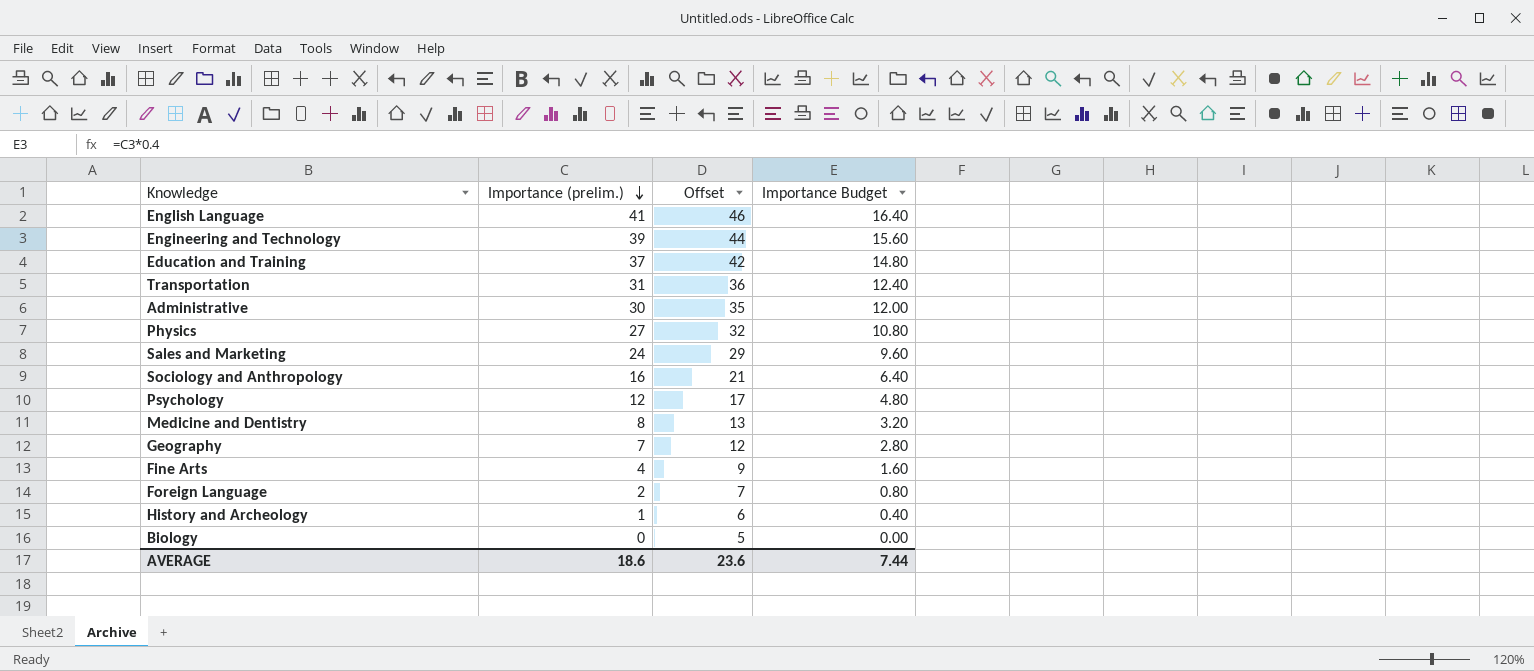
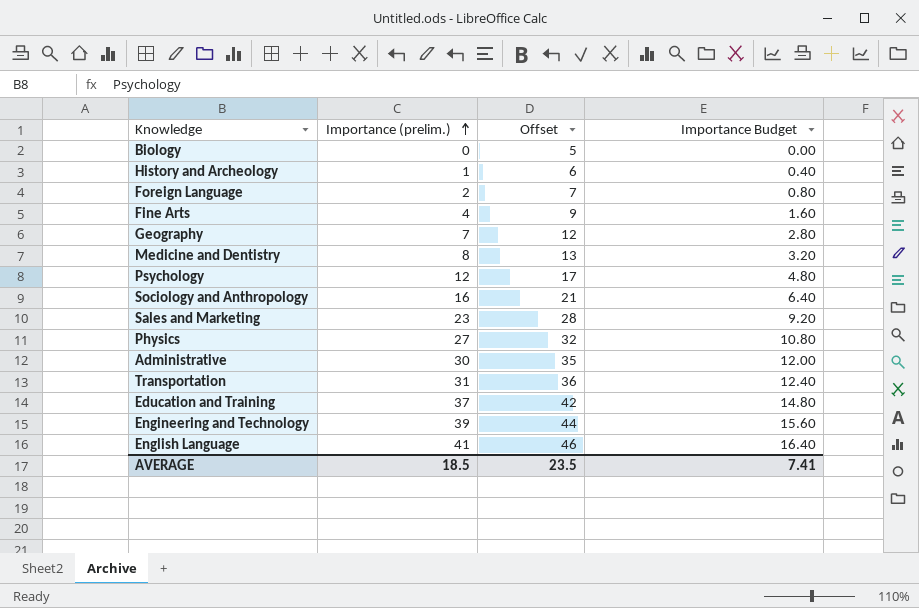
row order: Importance (prelim.) descending -> Importance (prelim.) ascending
Sales and Marketing | Importance (prelim.): 24 -> 23
Sales and Marketing | Offset: 29 -> 28
Sales and Marketing | Importance Budget: 9.60 -> 9.20
AVERAGE | Importance (prelim.): 18.6 -> 18.5
AVERAGE | Offset: 23.6 -> 23.5
AVERAGE | Importance Budget: 7.44 -> 7.41

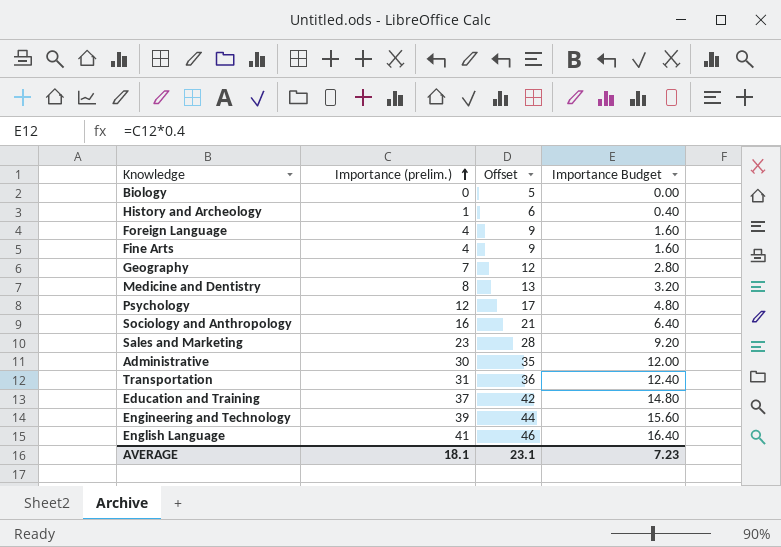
row Physics: 27 | 32 | 10.80 -> none
Foreign Language | Importance (prelim.): 2 -> 4
Foreign Language | Offset: 7 -> 9
Foreign Language | Importance Budget: 0.80 -> 1.60
AVERAGE | Importance (prelim.): 18.5 -> 18.1
AVERAGE | Offset: 23.5 -> 23.1
AVERAGE | Importance Budget: 7.41 -> 7.23

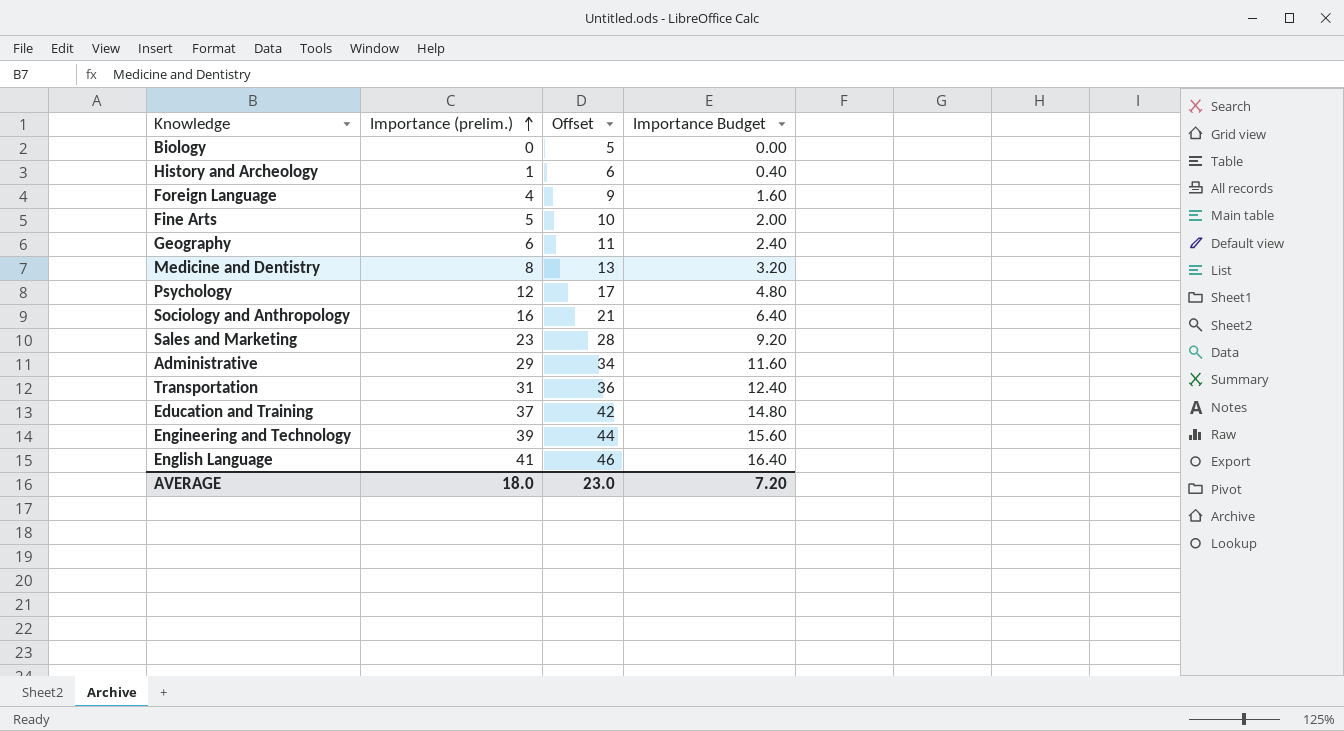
Fine Arts | Importance (prelim.): 4 -> 5
Fine Arts | Offset: 9 -> 10
Fine Arts | Importance Budget: 1.60 -> 2.00
Geography | Importance (prelim.): 7 -> 6
Geography | Offset: 12 -> 11
Geography | Importance Budget: 2.80 -> 2.40
Administrative | Importance (prelim.): 30 -> 29
Administrative | Offset: 35 -> 34
Administrative | Importance Budget: 12.00 -> 11.60
AVERAGE | Importance (prelim.): 18.1 -> 18.0
AVERAGE | Offset: 23.1 -> 23.0
AVERAGE | Importance Budget: 7.23 -> 7.20

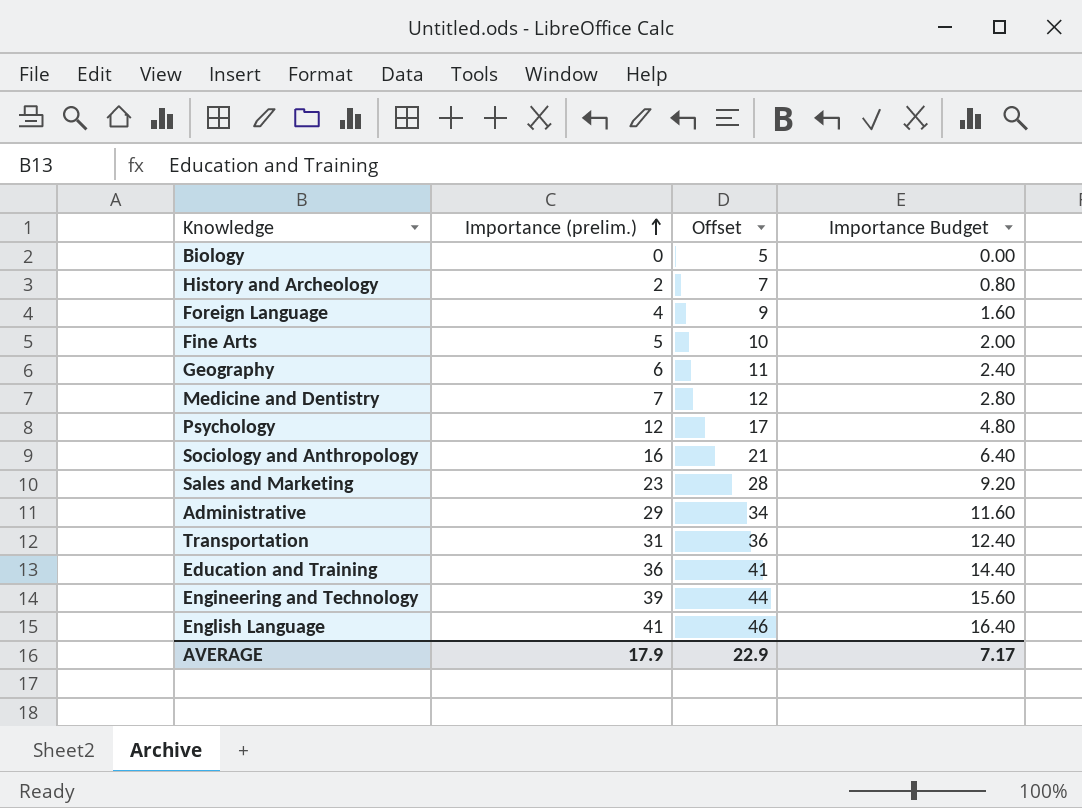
History and Archeology | Importance (prelim.): 1 -> 2
History and Archeology | Offset: 6 -> 7
History and Archeology | Importance Budget: 0.40 -> 0.80
Medicine and Dentistry | Importance (prelim.): 8 -> 7
Medicine and Dentistry | Offset: 13 -> 12
Medicine and Dentistry | Importance Budget: 3.20 -> 2.80
Education and Training | Importance (prelim.): 37 -> 36
Education and Training | Offset: 42 -> 41
Education and Training | Importance Budget: 14.80 -> 14.40
AVERAGE | Importance (prelim.): 18.0 -> 17.9
AVERAGE | Offset: 23.0 -> 22.9
AVERAGE | Importance Budget: 7.20 -> 7.17

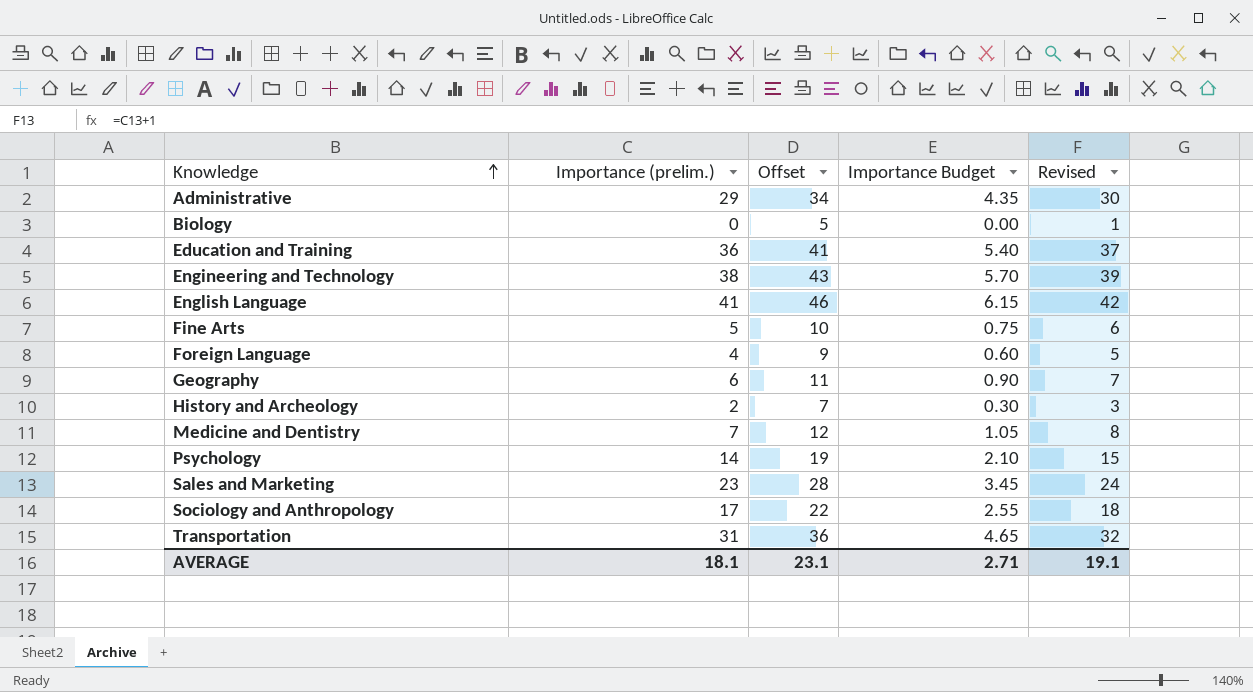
row order: Importance (prelim.) ascending -> Knowledge ascending
column Importance Budget | formula: [Importance (prelim.)] * 0.4 -> [Importance (prelim.)] * 0.15
column Revised | formula: none -> [Importance (prelim.)] + 1
Engineering and Technology | Importance (prelim.): 39 -> 38
Engineering and Technology | Offset: 44 -> 43
Psychology | Importance (prelim.): 12 -> 14
Psychology | Offset: 17 -> 19
Sociology and Anthropology | Importance (prelim.): 16 -> 17
Sociology and Anthropology | Offset: 21 -> 22
AVERAGE | Importance (prelim.): 17.9 -> 18.1
AVERAGE | Offset: 22.9 -> 23.1
AVERAGE | Importance Budget: 7.17 -> 2.71

